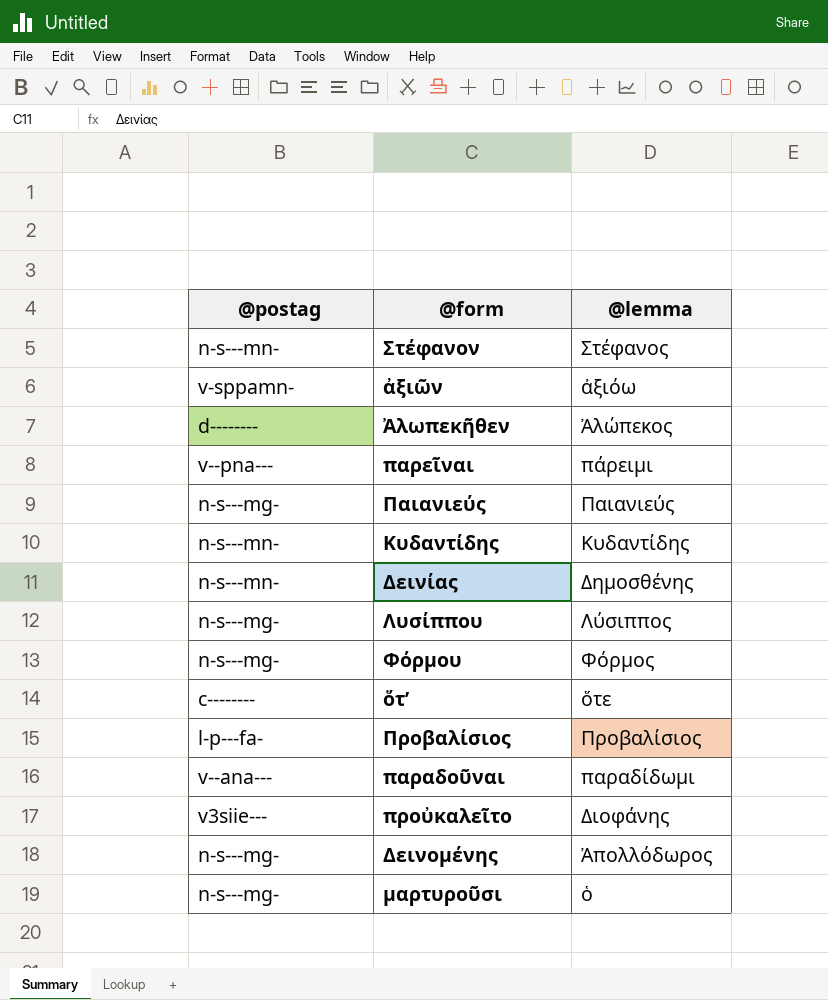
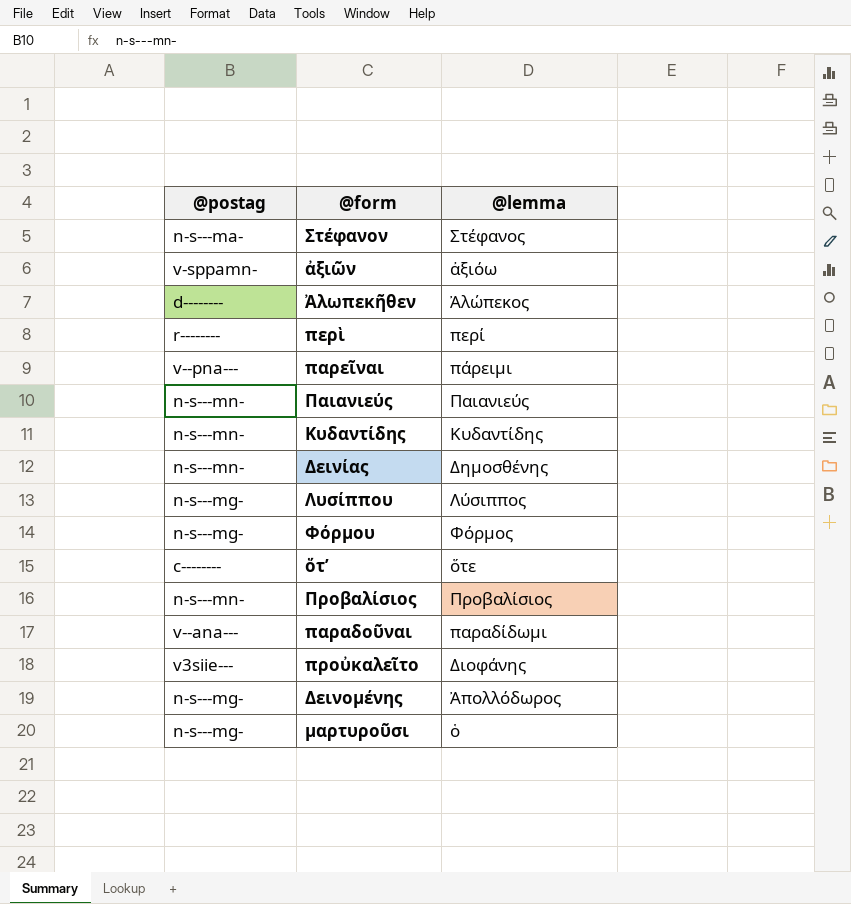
Στέφανον | @postag: n-s---mn- -> n-s---ma-
row περὶ: none -> r-------- | περί
Παιανιεύς | @postag: n-s---mg- -> n-s---mn-
Προβαλίσιος | @postag: l-p---fa- -> n-s---mn-

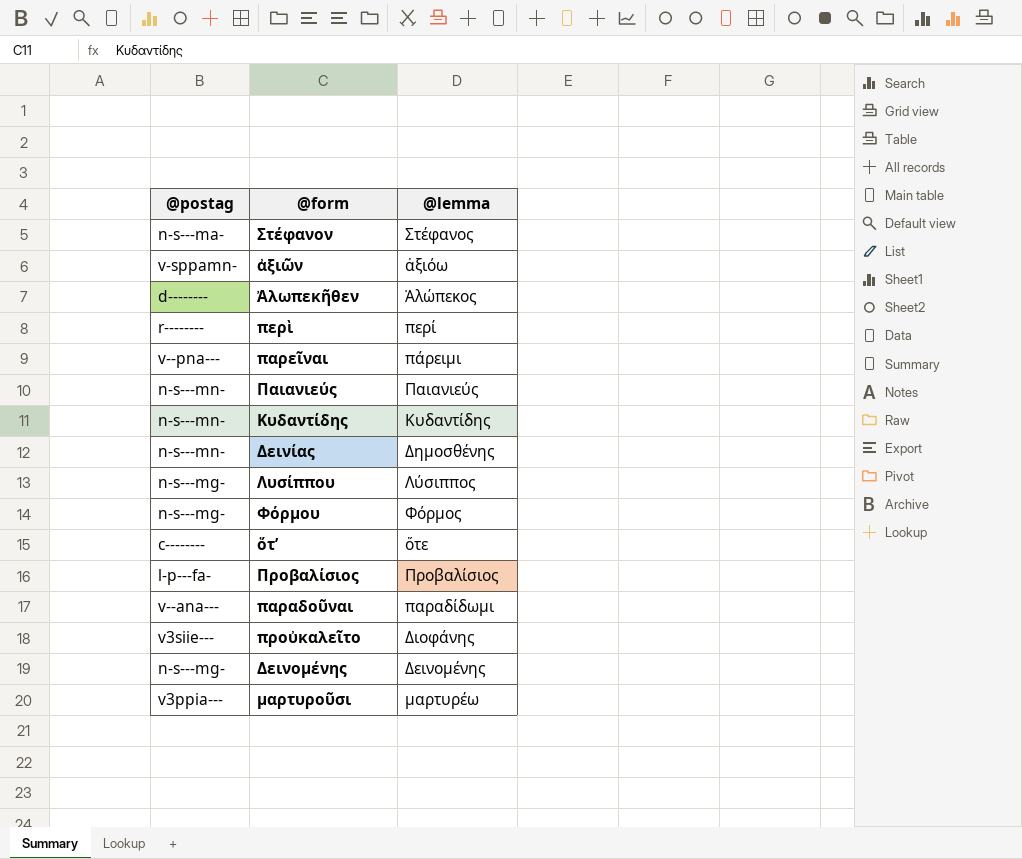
Προβαλίσιος | @postag: n-s---mn- -> l-p---fa-
Δεινομένης | @lemma: Ἀπολλόδωρος -> Δεινομένης
μαρτυροῦσι | @postag: n-s---mg- -> v3ppia---
μαρτυροῦσι | @lemma: ὁ -> μαρτυρέω

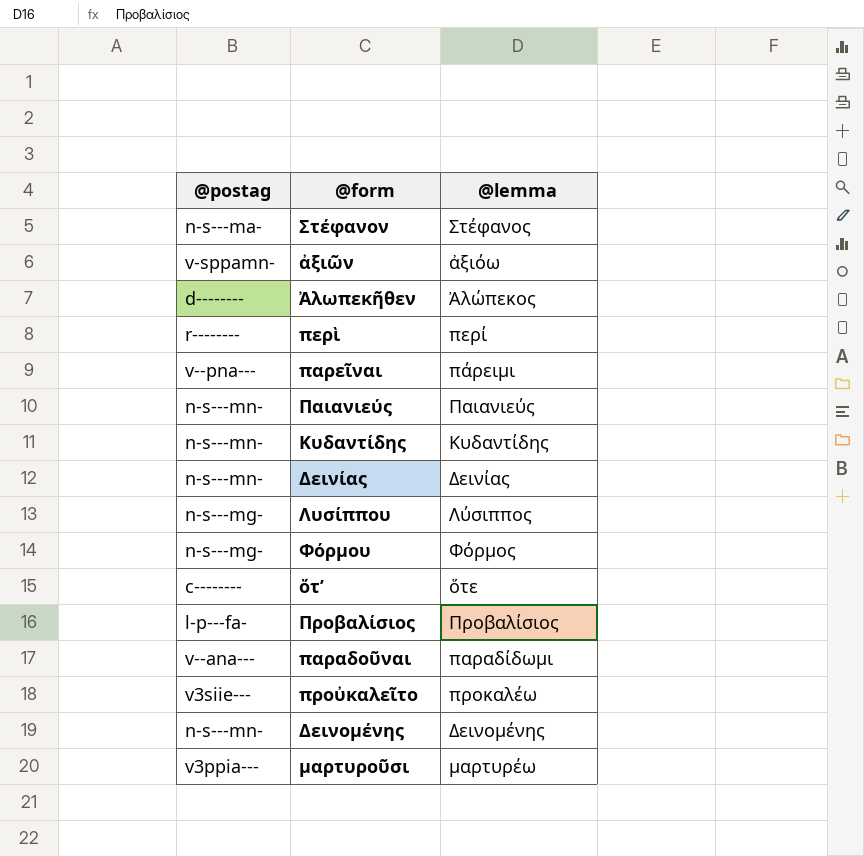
Δεινίας | @lemma: Δημοσθένης -> Δεινίας
προὐκαλεῖτο | @lemma: Διοφάνης -> προκαλέω
Δεινομένης | @postag: n-s---mg- -> n-s---mn-

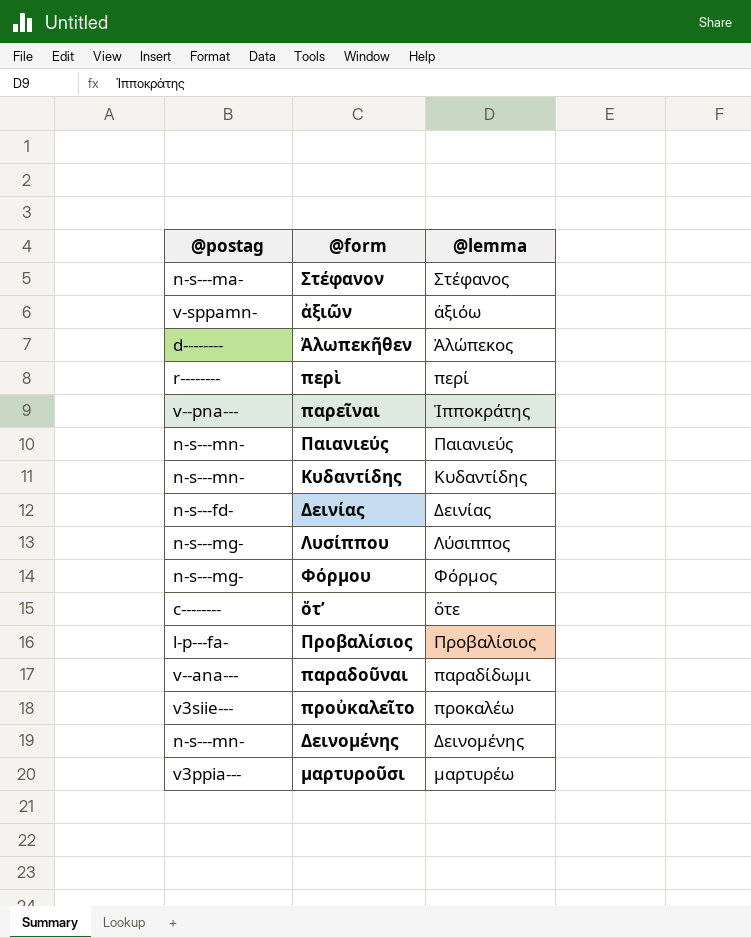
παρεῖναι | @lemma: πάρειμι -> Ἱπποκράτης
Δεινίας | @postag: n-s---mn- -> n-s---fd-

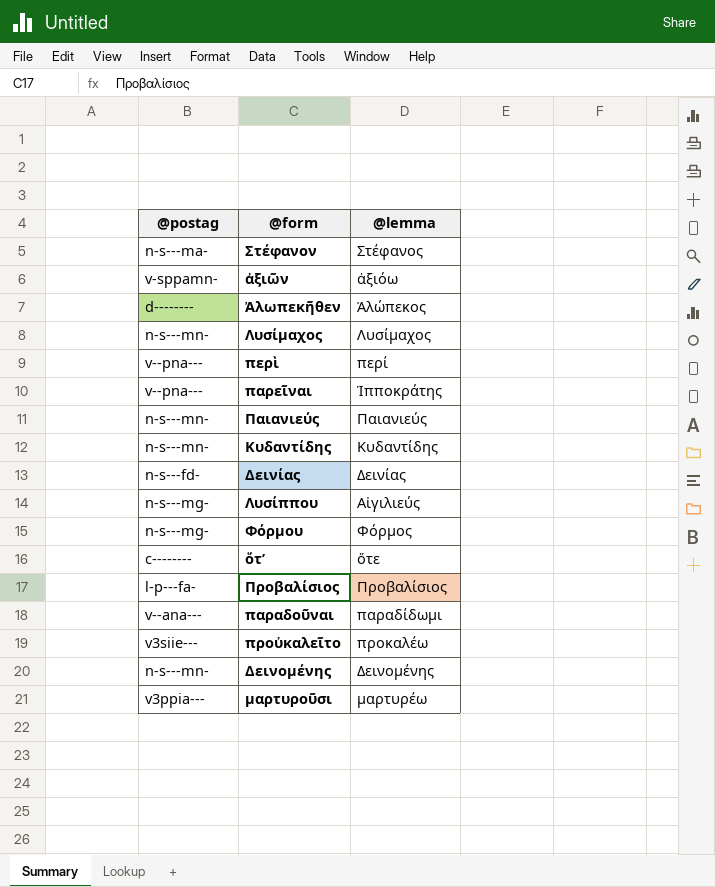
row Λυσίμαχος: none -> n-s---mn- | Λυσίμαχος
περὶ | @postag: r-------- -> v--pna---
Λυσίππου | @lemma: Λύσιππος -> Αἰγιλιεύς

